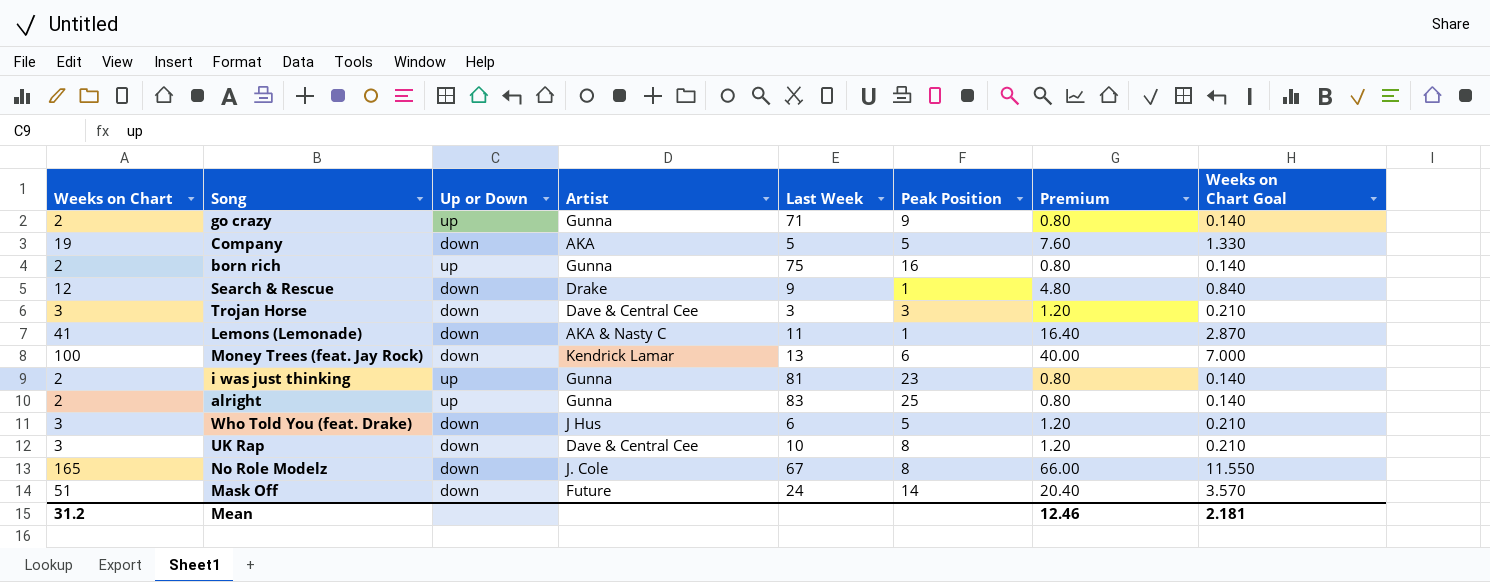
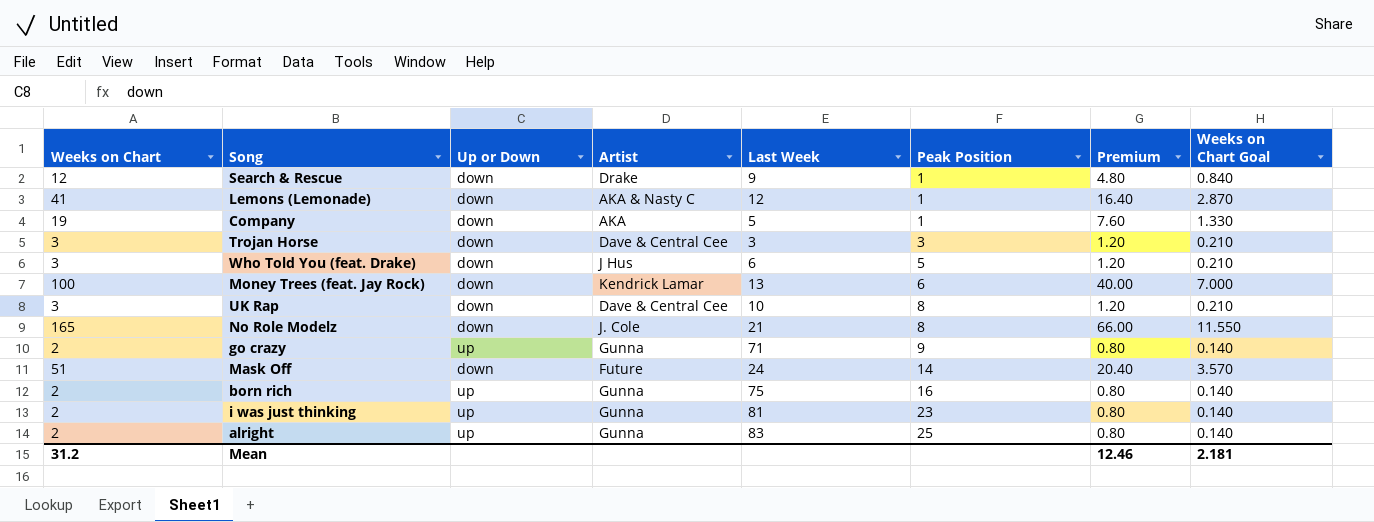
row order: none -> Peak Position ascending
Lemons (Lemonade) | Last Week: 11 -> 12
Company | Peak Position: 5 -> 1
No Role Modelz | Last Week: 67 -> 21

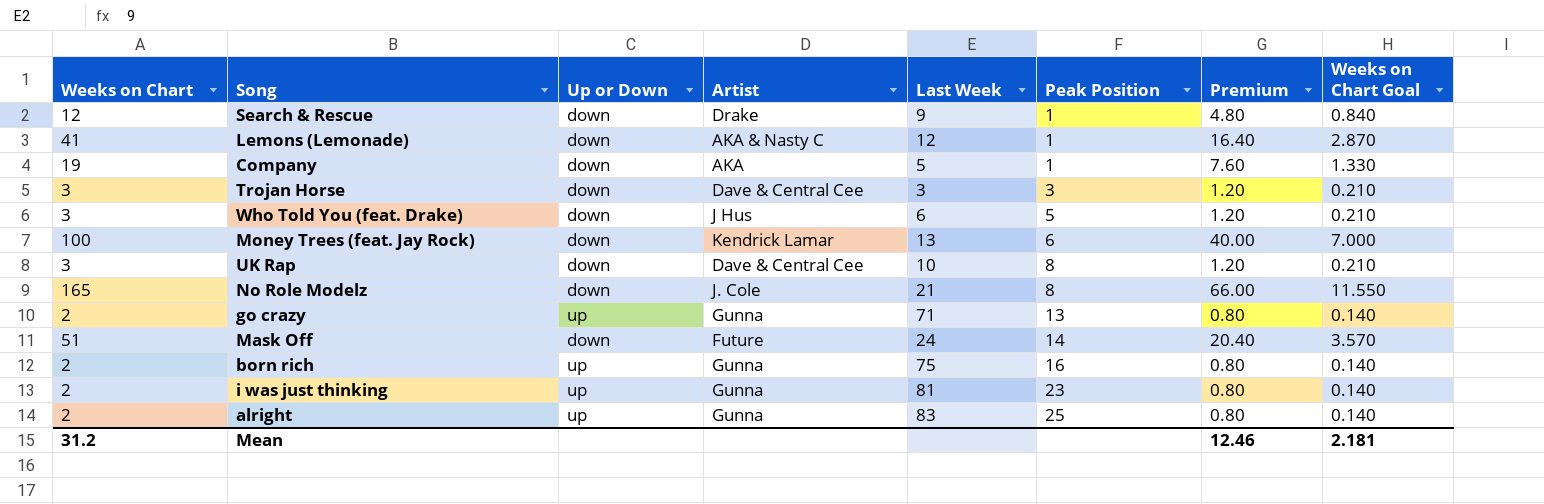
go crazy | Peak Position: 9 -> 13

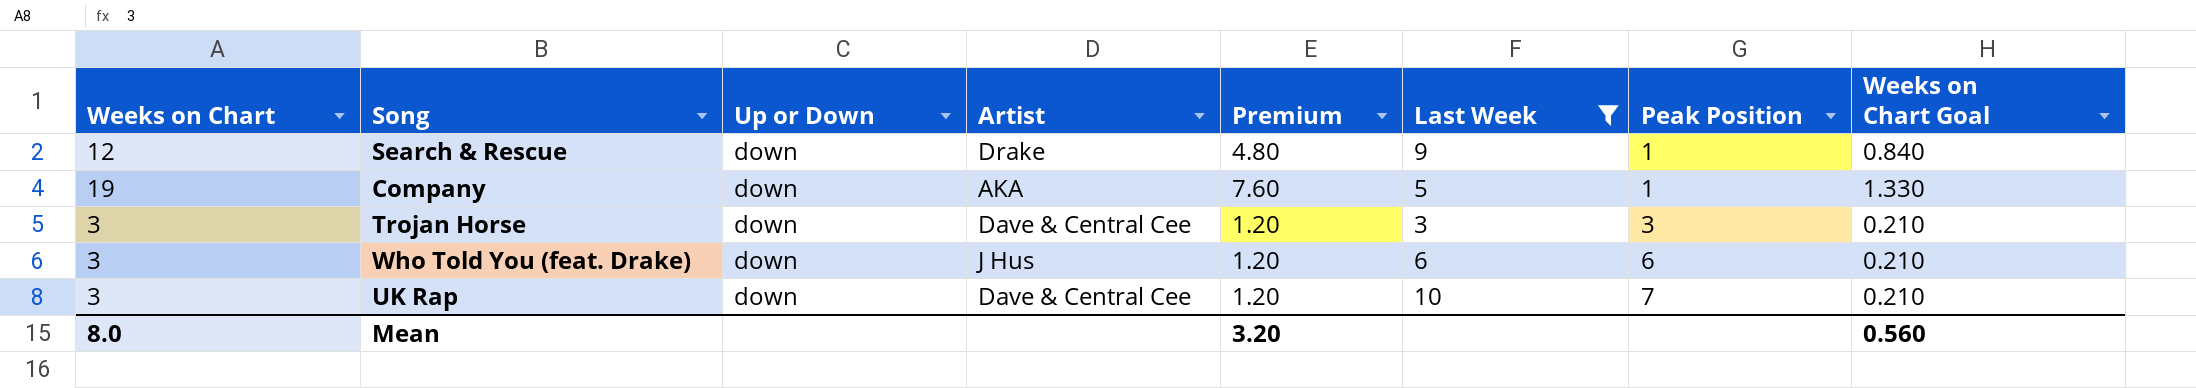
filter: none -> Last Week <= 10
column Premium | position: 7 -> 5
Who Told You (feat. Drake) | Peak Position: 5 -> 6
UK Rap | Peak Position: 8 -> 7
Mean | Weeks on Chart: 31.2 -> 8.0
Mean | Premium: 12.46 -> 3.20
Mean | Weeks on Chart Goal: 2.181 -> 0.560

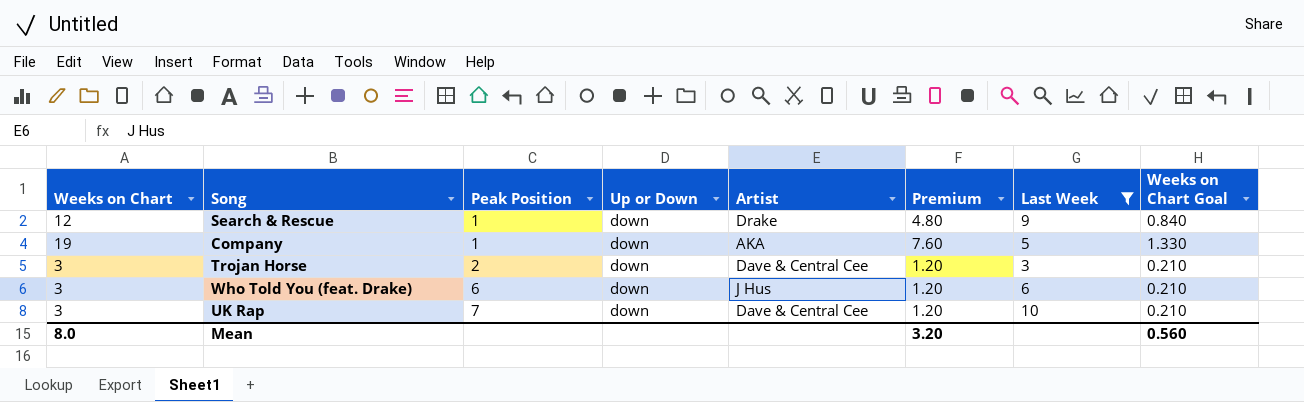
column Peak Position | position: 7 -> 3
Trojan Horse | Peak Position: 3 -> 2

